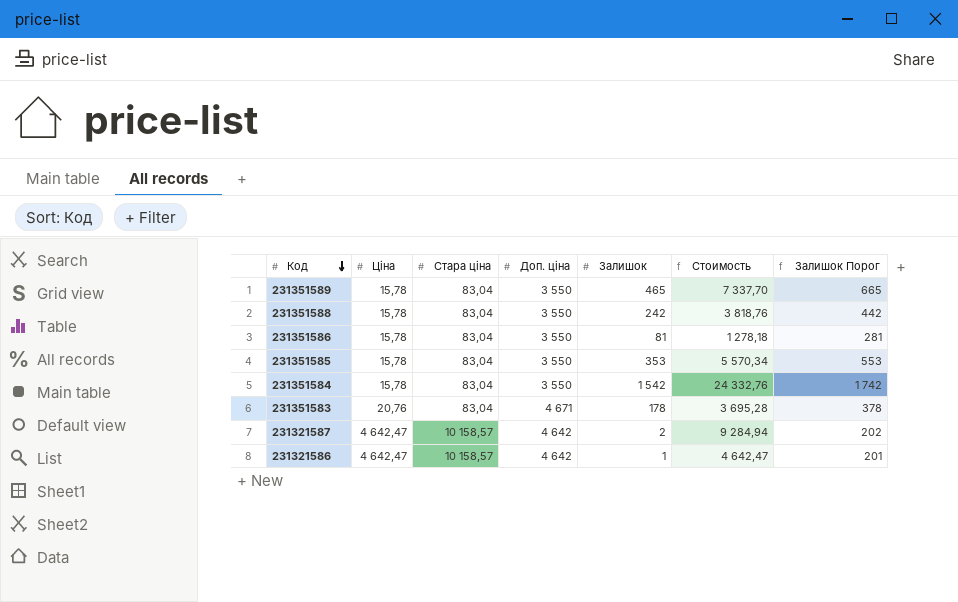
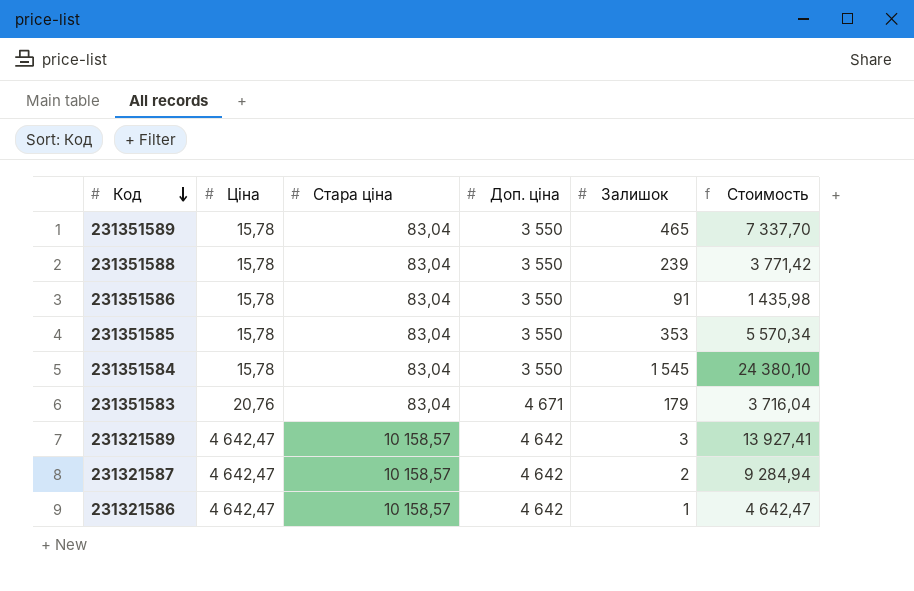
column Залишок Порог | formula: [Залишок] + 200 -> none
231351588 | Залишок: 242 -> 239
231351588 | Стоимость: 3 818,76 -> 3 771,42
231351586 | Залишок: 81 -> 91
231351586 | Стоимость: 1 278,18 -> 1 435,98
231351584 | Залишок: 1 542 -> 1 545
231351584 | Стоимость: 24 332,76 -> 24 380,10
231351583 | Залишок: 178 -> 179
231351583 | Стоимость: 3 695,28 -> 3 716,04
row 231321589: none -> 4 642,47 | 10 158,57 | 4 642 | 3 | 13 927,41

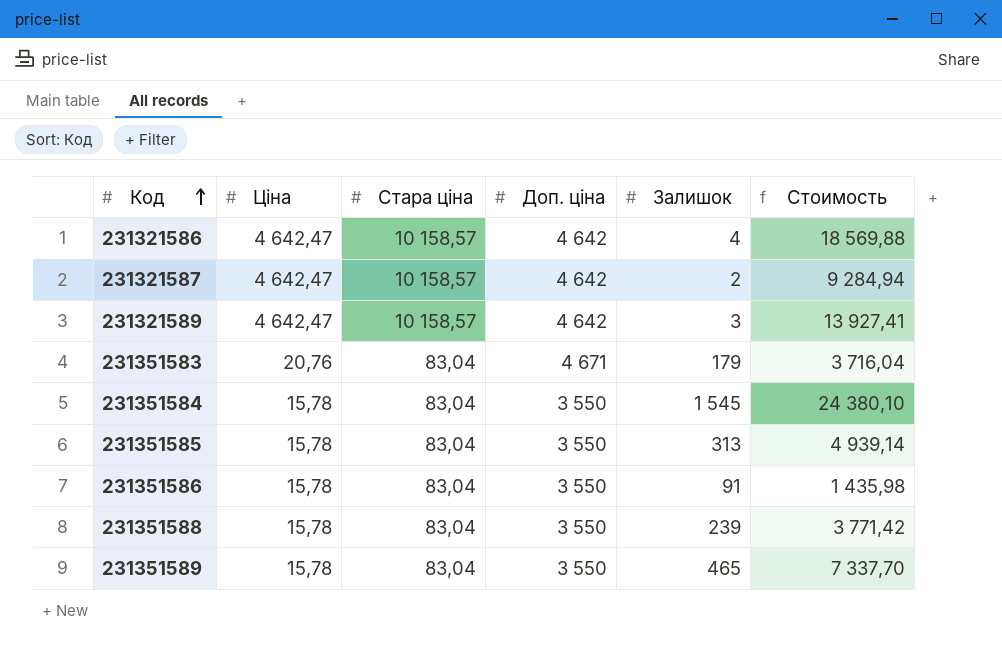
row order: Код descending -> Код ascending
231321586 | Залишок: 1 -> 4
231321586 | Стоимость: 4 642,47 -> 18 569,88
231351585 | Залишок: 353 -> 313
231351585 | Стоимость: 5 570,34 -> 4 939,14

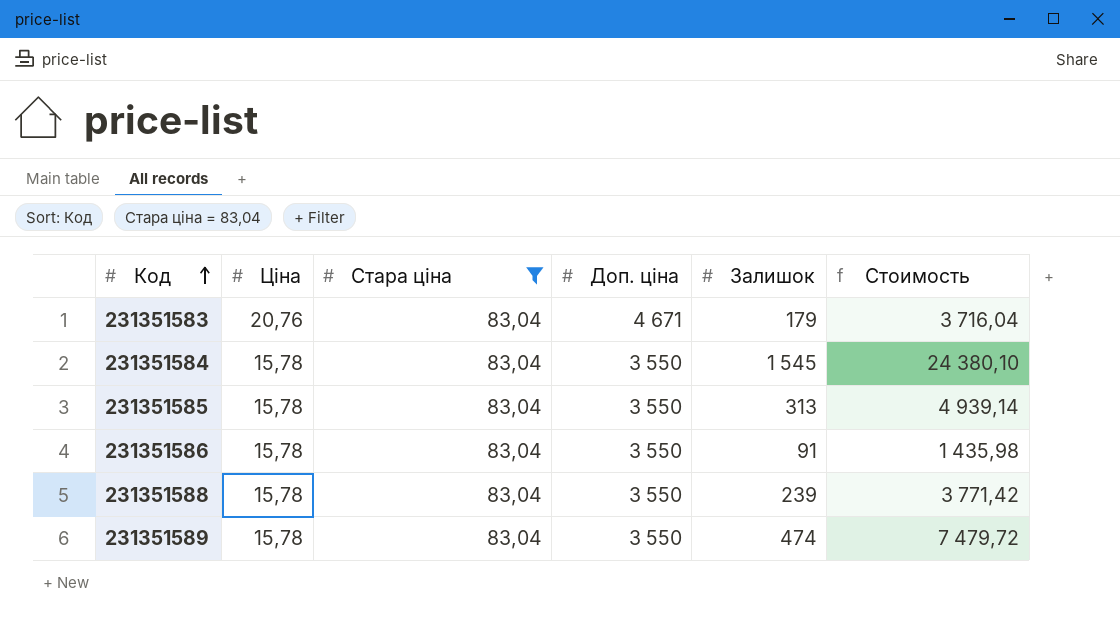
filter: none -> Стара ціна = 83,04
231351589 | Залишок: 465 -> 474
231351589 | Стоимость: 7 337,70 -> 7 479,72

